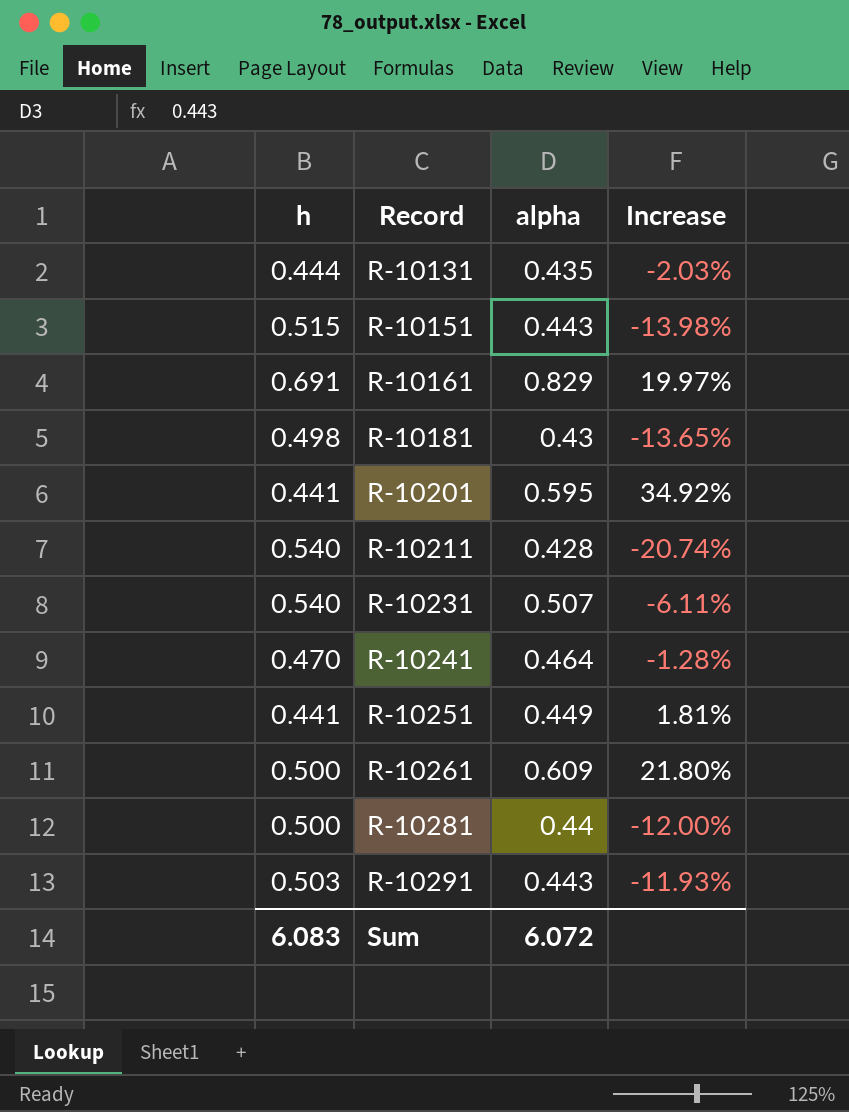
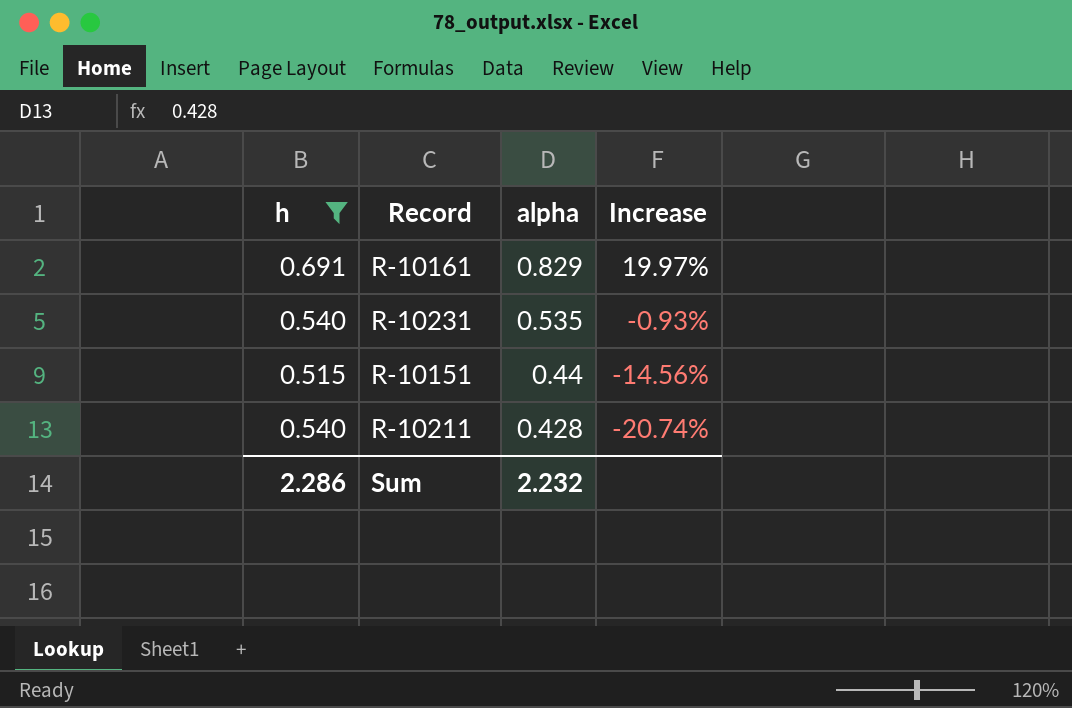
filter: none -> h >= 0.515
row order: Record ascending -> alpha descending
R-10231 | alpha: 0.507 -> 0.535
R-10231 | Increase: -6.11% -> -0.93%
R-10151 | alpha: 0.443 -> 0.44
R-10151 | Increase: -13.98% -> -14.56%
Sum | h: 6.083 -> 2.286
Sum | alpha: 6.072 -> 2.232

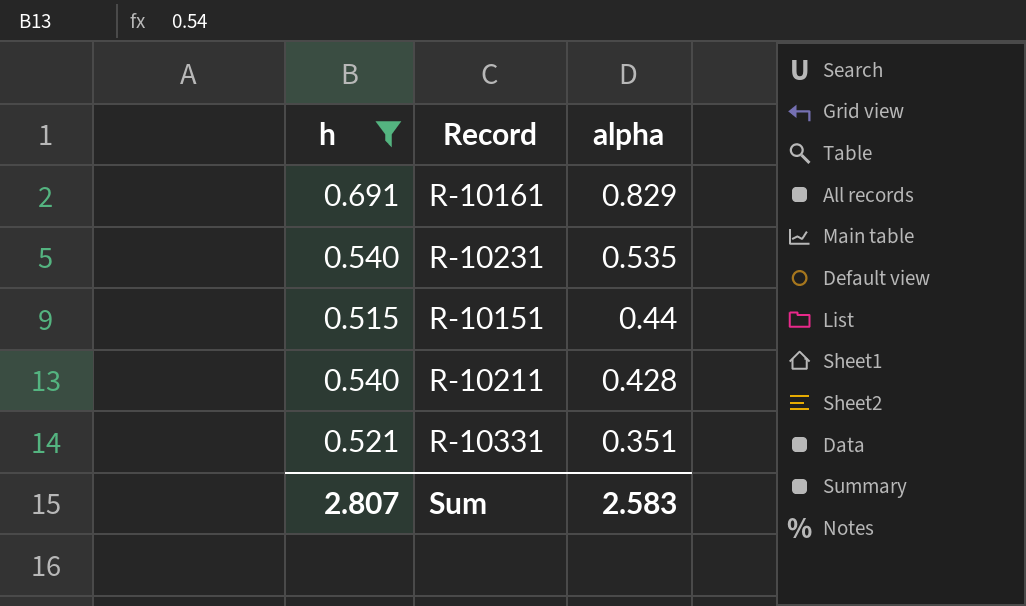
column Increase | formula: ([alpha] - [h]) / [h] -> none
row R-10331: none -> 0.521 | 0.351
Sum | h: 2.286 -> 2.807
Sum | alpha: 2.232 -> 2.583

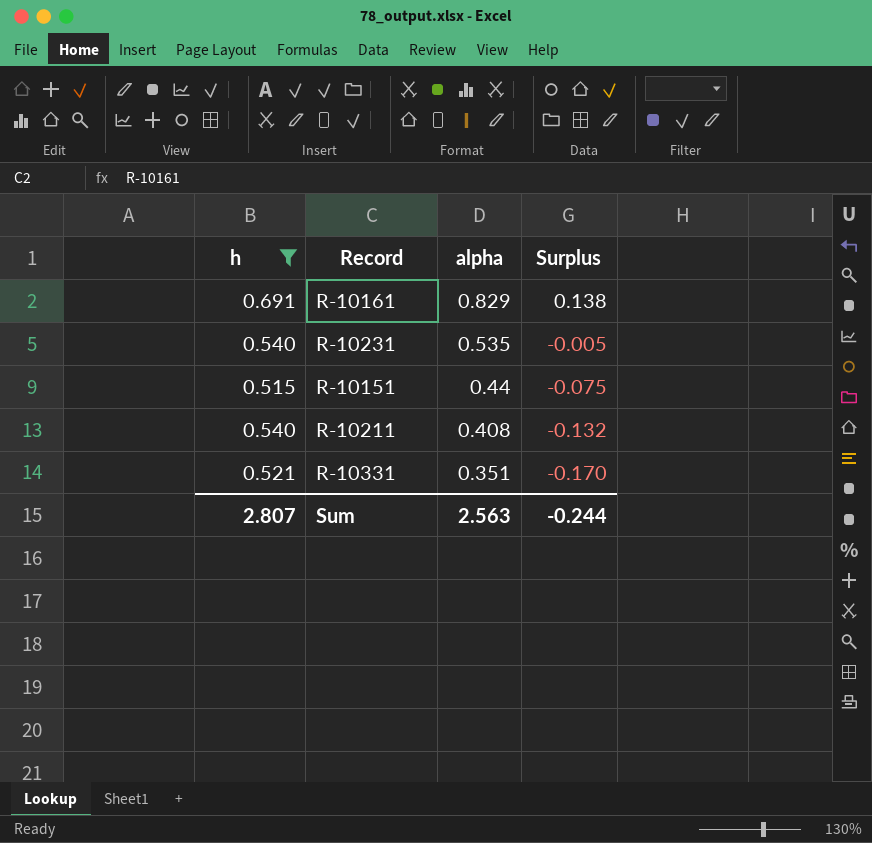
column Surplus | formula: none -> [alpha] - [h]
R-10211 | alpha: 0.428 -> 0.408
Sum | alpha: 2.583 -> 2.563

